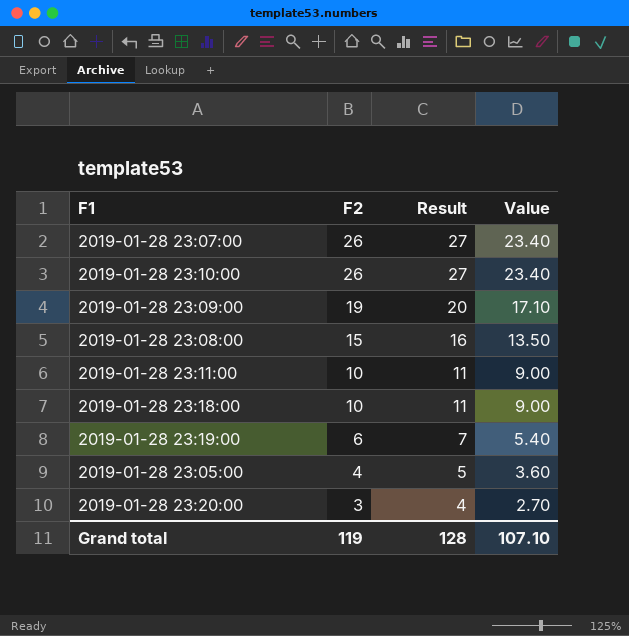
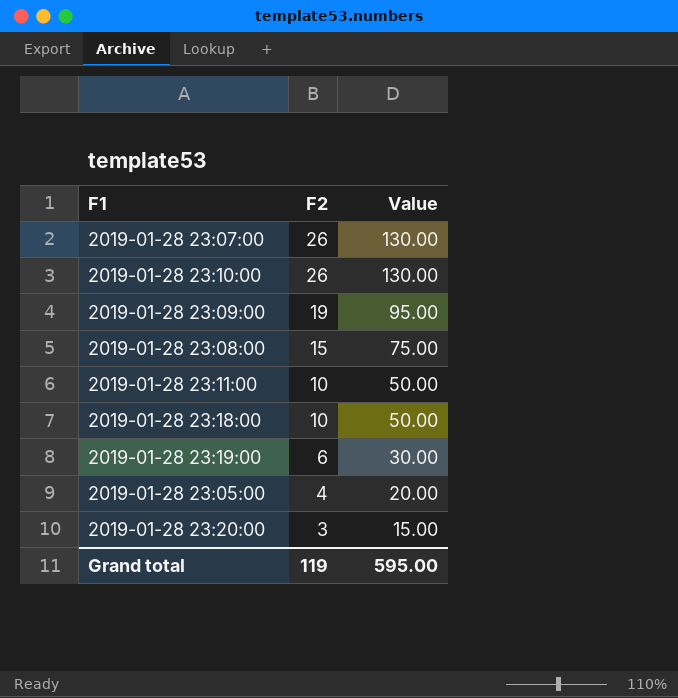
column Result | formula: [F2] + 1 -> none
column Value | formula: [F2] * 0.9 -> [F2] * 5
Grand total | Value: 107.10 -> 595.00

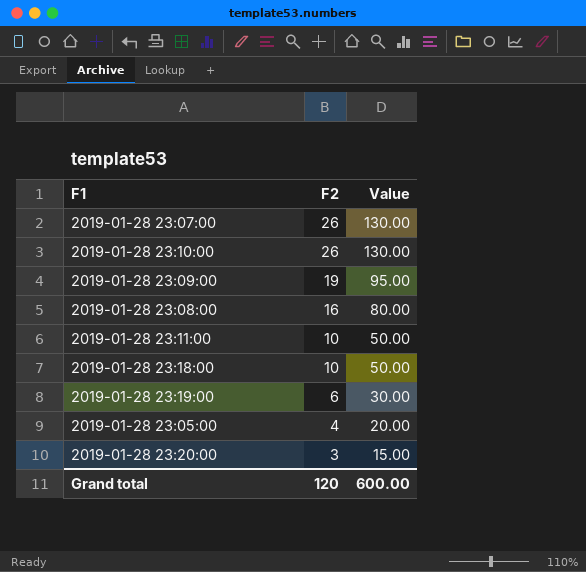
2019-01-28 23:08:00 | F2: 15 -> 16
2019-01-28 23:08:00 | Value: 75.00 -> 80.00
Grand total | F2: 119 -> 120
Grand total | Value: 595.00 -> 600.00

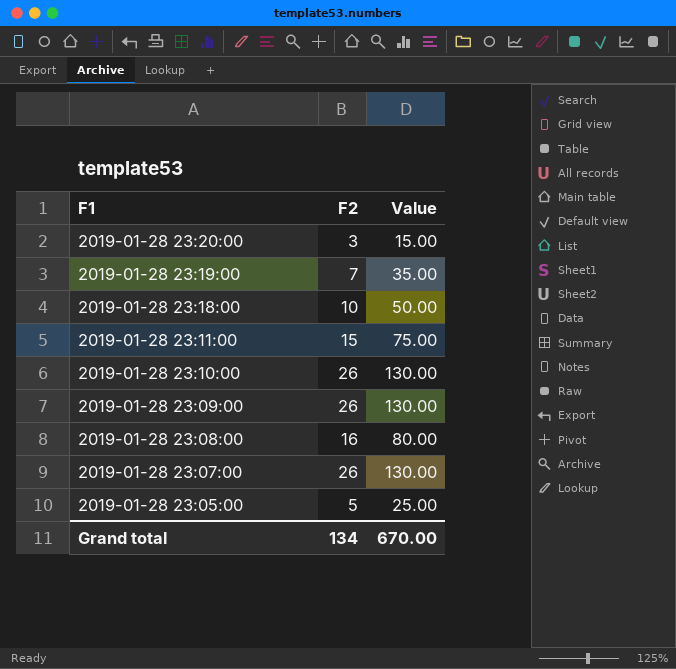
row order: F2 descending -> F1 descending
2019-01-28 23:19:00 | F2: 6 -> 7
2019-01-28 23:19:00 | Value: 30.00 -> 35.00
2019-01-28 23:11:00 | F2: 10 -> 15
2019-01-28 23:11:00 | Value: 50.00 -> 75.00
2019-01-28 23:09:00 | F2: 19 -> 26
2019-01-28 23:09:00 | Value: 95.00 -> 130.00
2019-01-28 23:05:00 | F2: 4 -> 5
2019-01-28 23:05:00 | Value: 20.00 -> 25.00
Grand total | F2: 120 -> 134
Grand total | Value: 600.00 -> 670.00

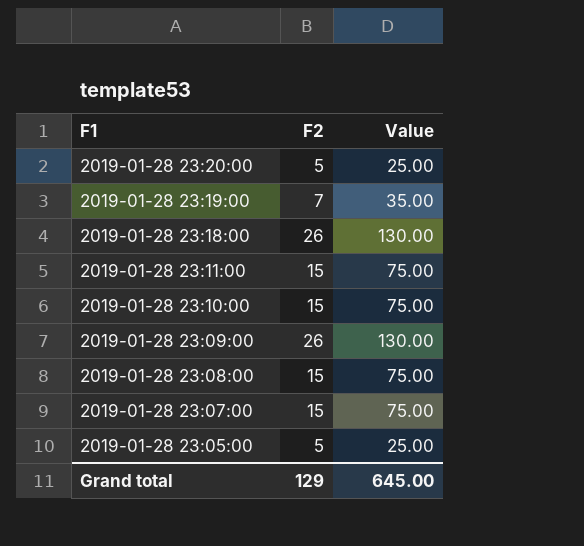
2019-01-28 23:20:00 | F2: 3 -> 5
2019-01-28 23:20:00 | Value: 15.00 -> 25.00
2019-01-28 23:18:00 | F2: 10 -> 26
2019-01-28 23:18:00 | Value: 50.00 -> 130.00
2019-01-28 23:10:00 | F2: 26 -> 15
2019-01-28 23:10:00 | Value: 130.00 -> 75.00
2019-01-28 23:08:00 | F2: 16 -> 15
2019-01-28 23:08:00 | Value: 80.00 -> 75.00
2019-01-28 23:07:00 | F2: 26 -> 15
2019-01-28 23:07:00 | Value: 130.00 -> 75.00
Grand total | F2: 134 -> 129
Grand total | Value: 670.00 -> 645.00

